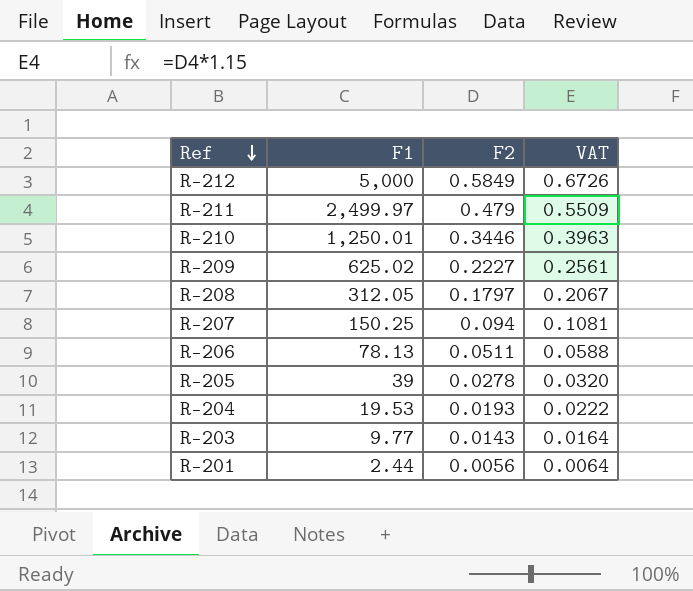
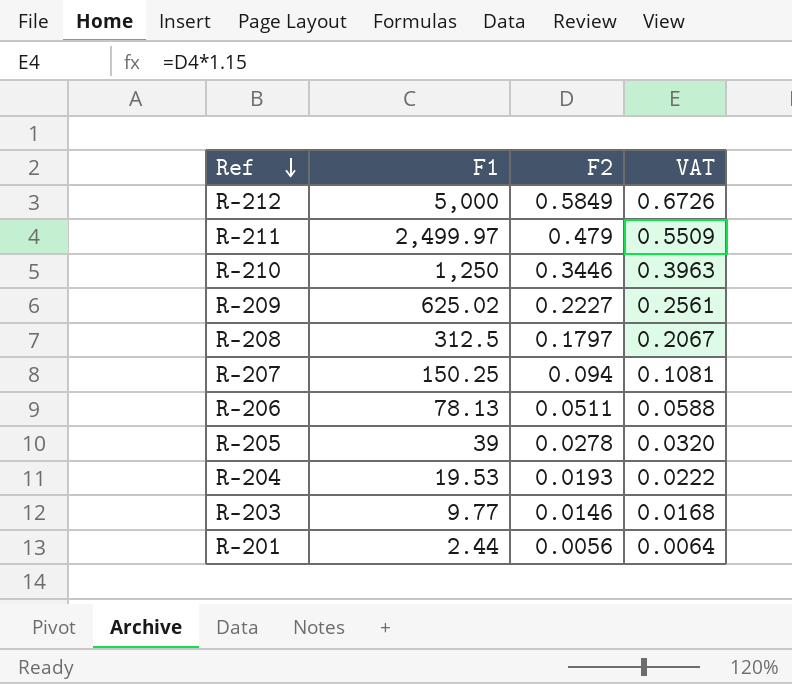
R-210 | F1: 1,250.01 -> 1,250
R-208 | F1: 312.05 -> 312.5
R-203 | F2: 0.0143 -> 0.0146
R-203 | VAT: 0.0164 -> 0.0168

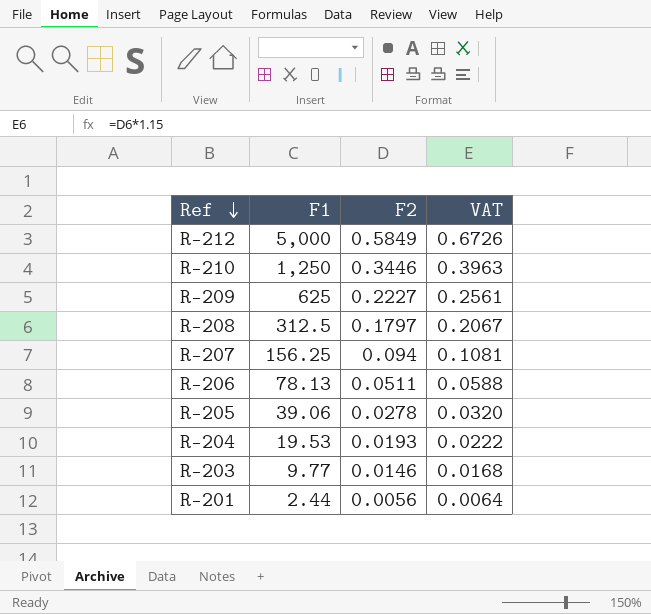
row R-211: 2,499.97 | 0.479 | 0.5509 -> none
R-209 | F1: 625.02 -> 625
R-207 | F1: 150.25 -> 156.25
R-205 | F1: 39 -> 39.06

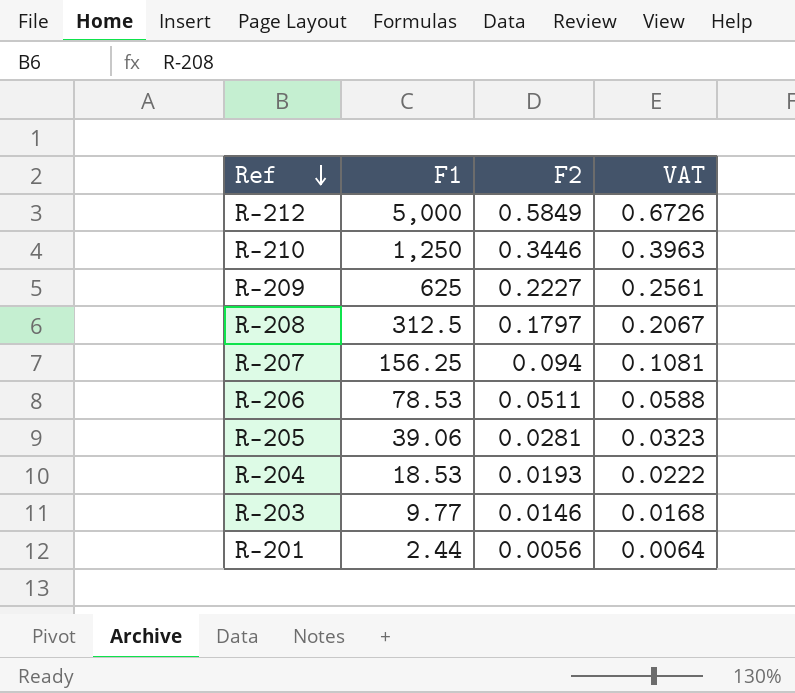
R-206 | F1: 78.13 -> 78.53
R-205 | F2: 0.0278 -> 0.0281
R-205 | VAT: 0.0320 -> 0.0323
R-204 | F1: 19.53 -> 18.53

